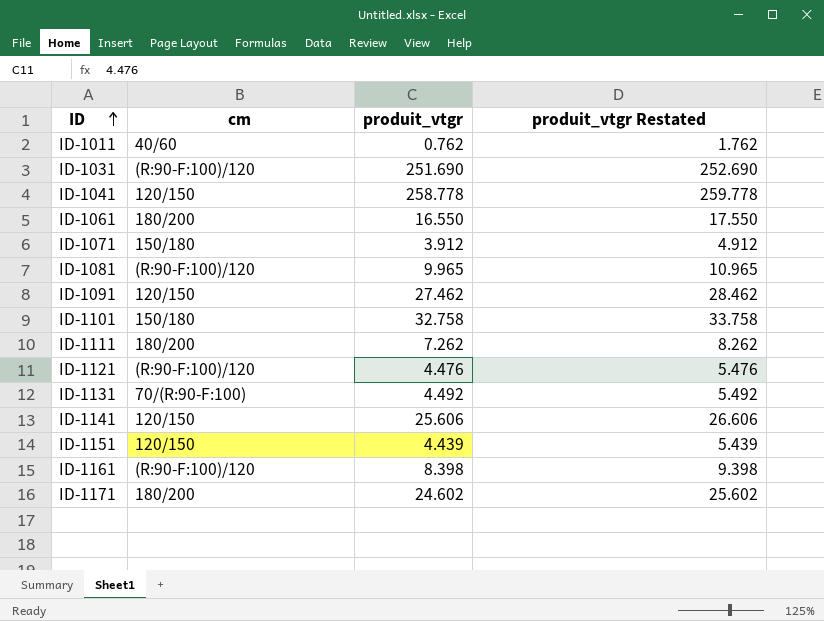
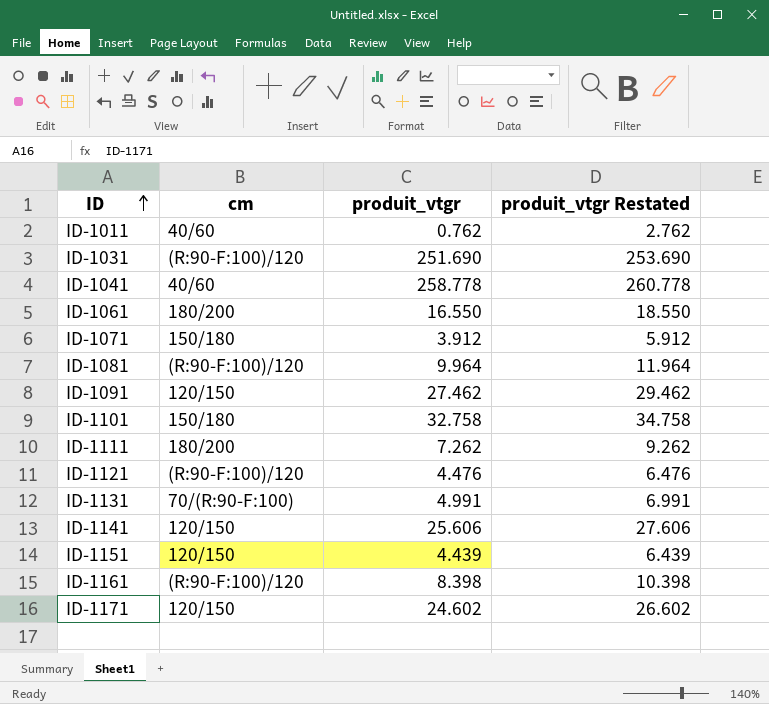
column produit_vtgr Restated | formula: [produit_vtgr] + 1 -> [produit_vtgr] + 2
ID-1041 | cm: 120/150 -> 40/60
ID-1081 | produit_vtgr: 9.965 -> 9.964
ID-1131 | produit_vtgr: 4.492 -> 4.991
ID-1171 | cm: 180/200 -> 120/150

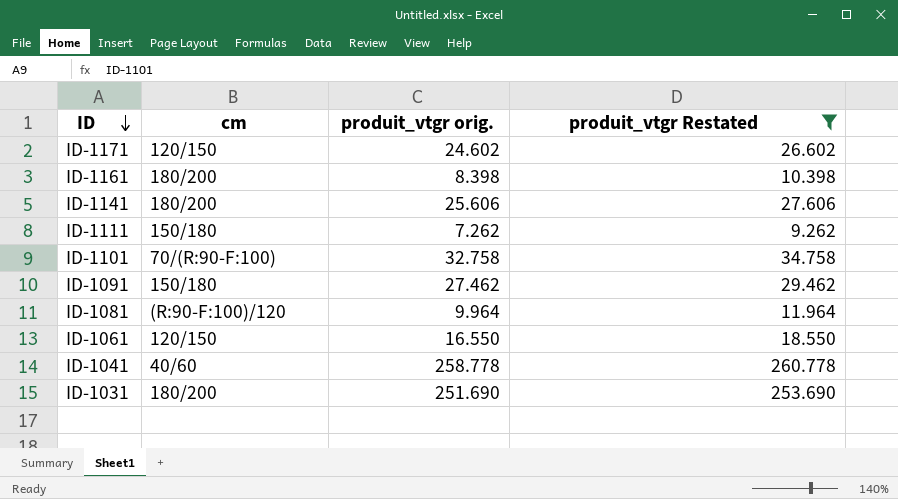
filter: none -> produit_vtgr Restated >= 9.262
row order: ID ascending -> ID descending
column name: produit_vtgr -> produit_vtgr orig.
ID-1161 | cm: (R:90-F:100)/120 -> 180/200
ID-1141 | cm: 120/150 -> 180/200
ID-1111 | cm: 180/200 -> 150/180
ID-1101 | cm: 150/180 -> 70/(R:90-F:100)
ID-1091 | cm: 120/150 -> 150/180
ID-1061 | cm: 180/200 -> 120/150
ID-1031 | cm: (R:90-F:100)/120 -> 180/200

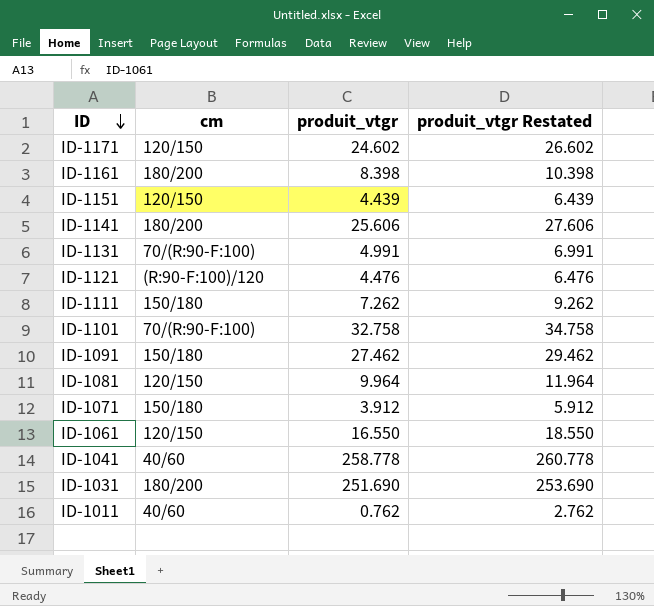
filter: produit_vtgr Restated >= 9.262 -> none
column name: produit_vtgr orig. -> produit_vtgr
ID-1081 | cm: (R:90-F:100)/120 -> 120/150

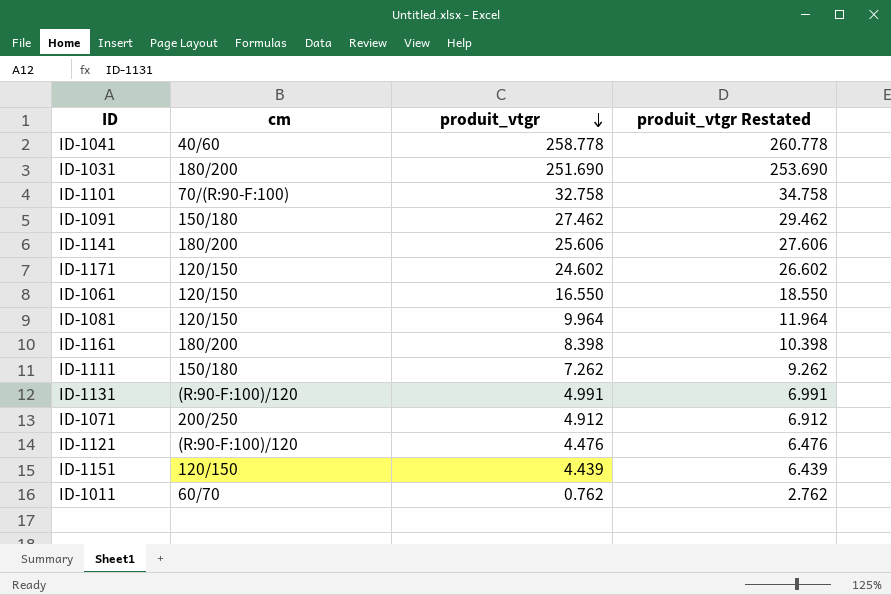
row order: ID descending -> produit_vtgr descending
ID-1131 | cm: 70/(R:90-F:100) -> (R:90-F:100)/120
ID-1071 | cm: 150/180 -> 200/250
ID-1071 | produit_vtgr: 3.912 -> 4.912
ID-1071 | produit_vtgr Restated: 5.912 -> 6.912
ID-1011 | cm: 40/60 -> 60/70

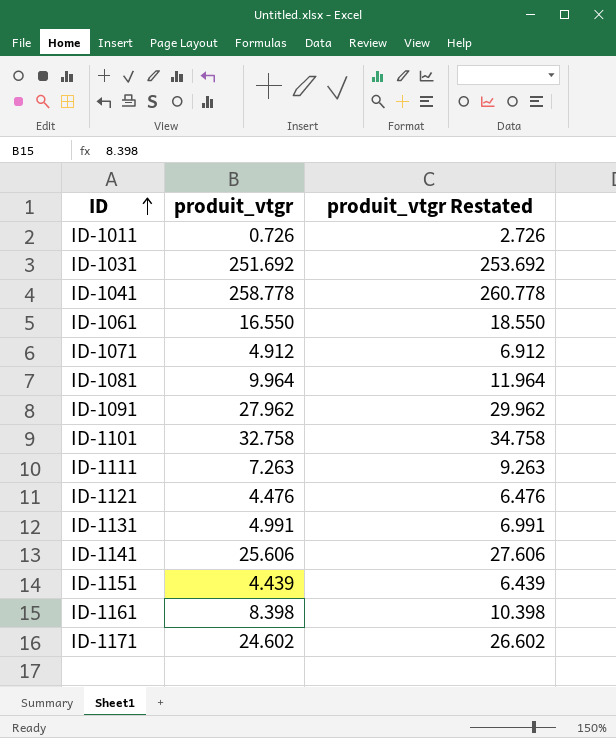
row order: produit_vtgr descending -> ID ascending
column cm | position: 2 -> none
ID-1011 | produit_vtgr: 0.762 -> 0.726
ID-1011 | produit_vtgr Restated: 2.762 -> 2.726
ID-1031 | produit_vtgr: 251.690 -> 251.692
ID-1031 | produit_vtgr Restated: 253.690 -> 253.692
ID-1091 | produit_vtgr: 27.462 -> 27.962
ID-1091 | produit_vtgr Restated: 29.462 -> 29.962
ID-1111 | produit_vtgr: 7.262 -> 7.263
ID-1111 | produit_vtgr Restated: 9.262 -> 9.263

